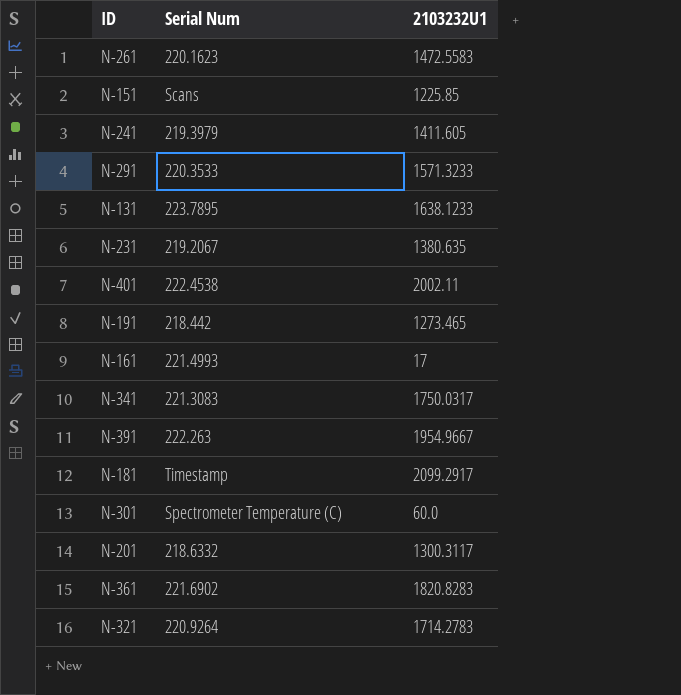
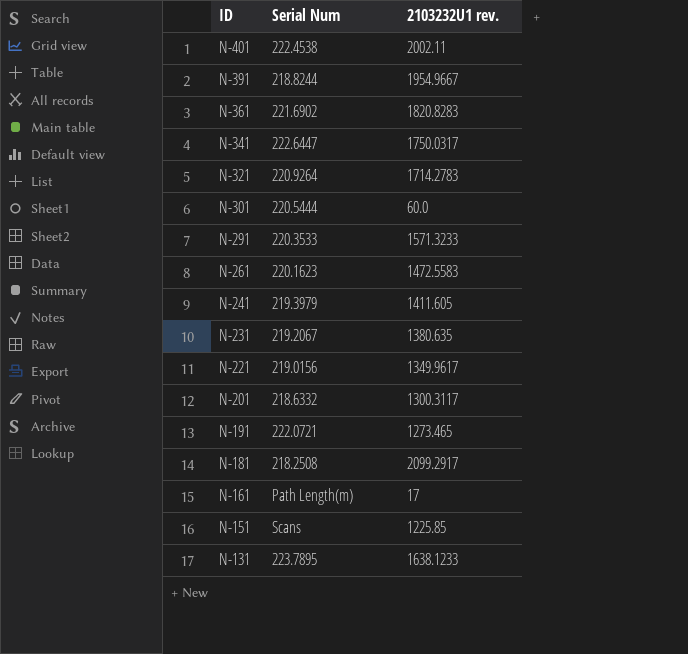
row order: none -> ID descending
column name: 2103232U1 -> 2103232U1 rev.
N-391 | Serial Num: 222.263 -> 218.8244
N-341 | Serial Num: 221.3083 -> 222.6447
N-301 | Serial Num: Spectrometer Temperature (C) -> 220.5444
row N-221: none -> 219.0156 | 1349.9617
N-191 | Serial Num: 218.442 -> 222.0721
N-181 | Serial Num: Timestamp -> 218.2508
N-161 | Serial Num: 221.4993 -> Path Length(m)

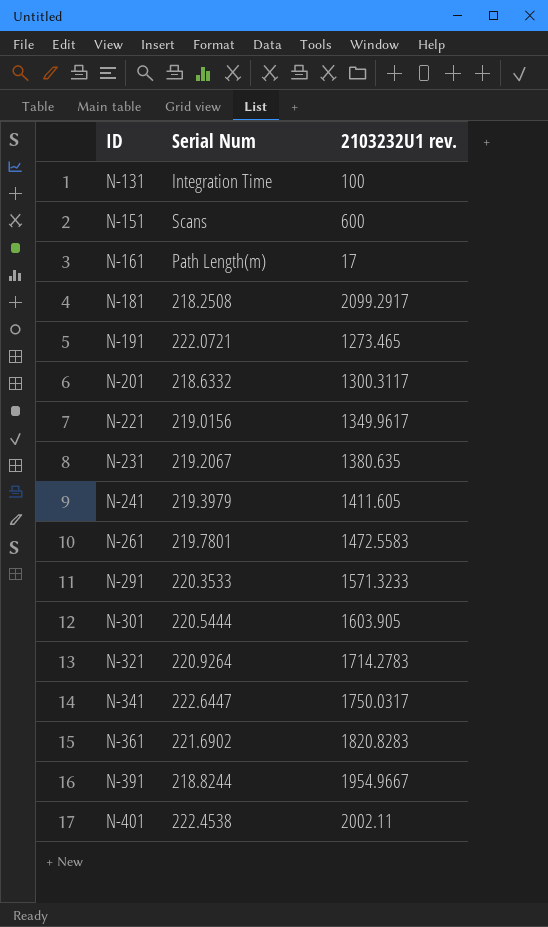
row order: ID descending -> ID ascending
N-131 | Serial Num: 223.7895 -> Integration Time
N-131 | 2103232U1 rev.: 1638.1233 -> 100
N-151 | 2103232U1 rev.: 1225.85 -> 600
N-261 | Serial Num: 220.1623 -> 219.7801
N-301 | 2103232U1 rev.: 60.0 -> 1603.905

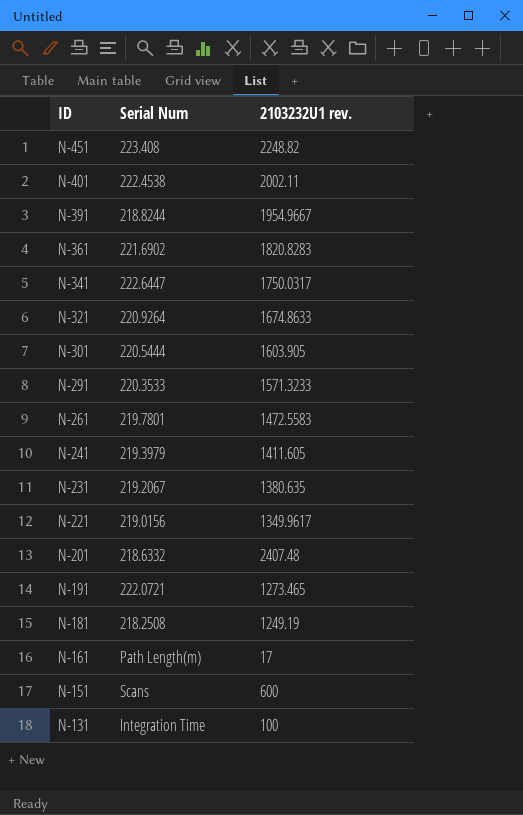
row order: ID ascending -> ID descending
row N-451: none -> 223.408 | 2248.82
N-321 | 2103232U1 rev.: 1714.2783 -> 1674.8633
N-201 | 2103232U1 rev.: 1300.3117 -> 2407.48
N-181 | 2103232U1 rev.: 2099.2917 -> 1249.19

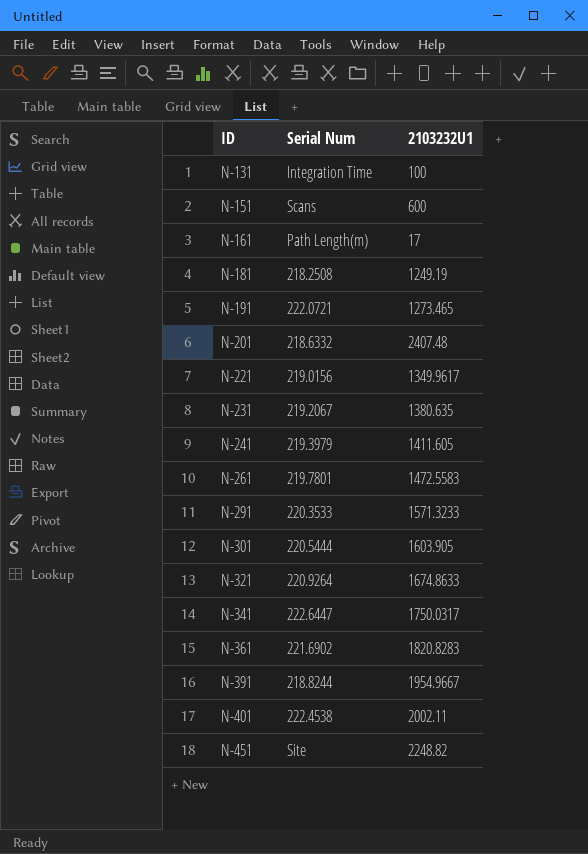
row order: ID descending -> ID ascending
column name: 2103232U1 rev. -> 2103232U1
N-451 | Serial Num: 223.408 -> Site

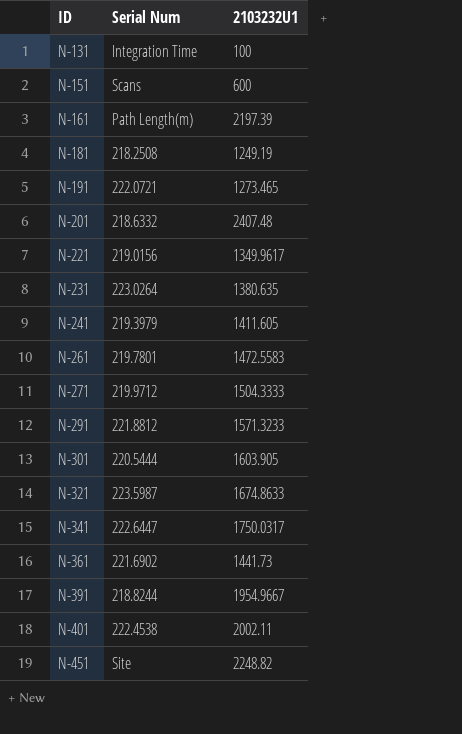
N-161 | 2103232U1: 17 -> 2197.39
N-231 | Serial Num: 219.2067 -> 223.0264
row N-271: none -> 219.9712 | 1504.3333
N-291 | Serial Num: 220.3533 -> 221.8812
N-321 | Serial Num: 220.9264 -> 223.5987
N-361 | 2103232U1: 1820.8283 -> 1441.73

